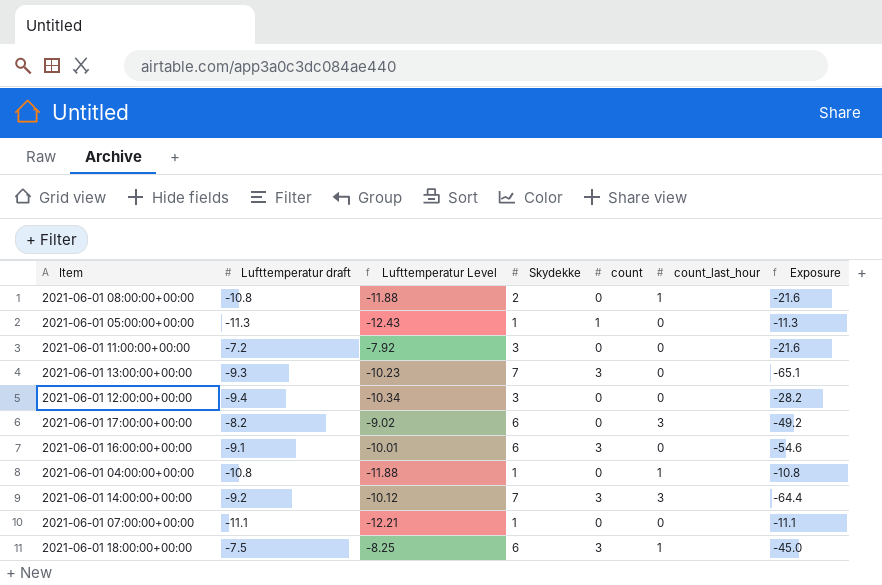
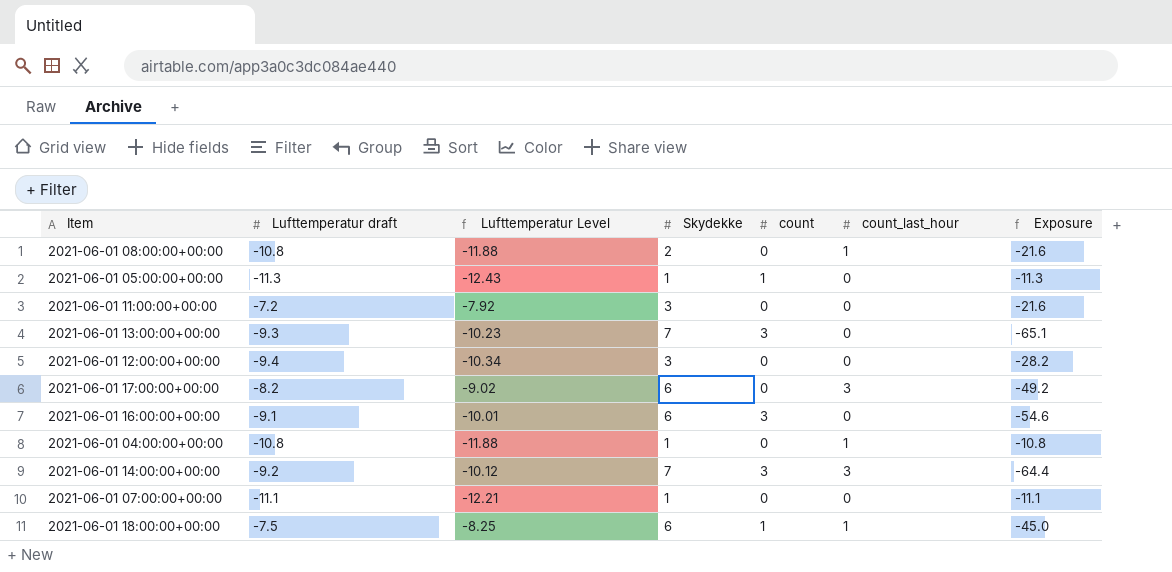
2021-06-01 18:00:00+00:00 | count: 3 -> 1

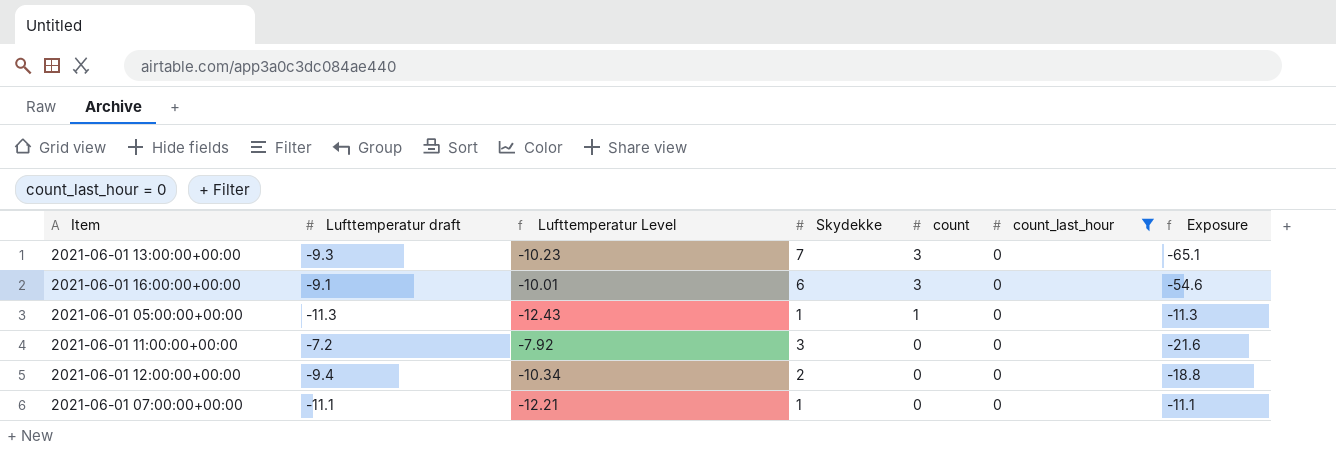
filter: none -> count_last_hour = 0
row order: none -> count descending
2021-06-01 12:00:00+00:00 | Skydekke: 3 -> 2
2021-06-01 12:00:00+00:00 | Exposure: -28.2 -> -18.8

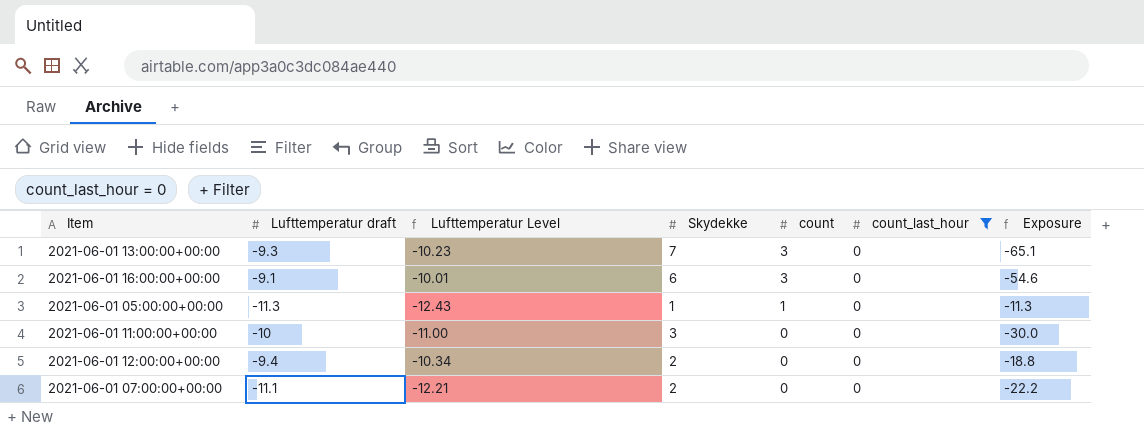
2021-06-01 11:00:00+00:00 | Lufttemperatur draft: -7.2 -> -10
2021-06-01 11:00:00+00:00 | Lufttemperatur Level: -7.92 -> -11.00
2021-06-01 11:00:00+00:00 | Exposure: -21.6 -> -30.0
2021-06-01 07:00:00+00:00 | Skydekke: 1 -> 2
2021-06-01 07:00:00+00:00 | Exposure: -11.1 -> -22.2

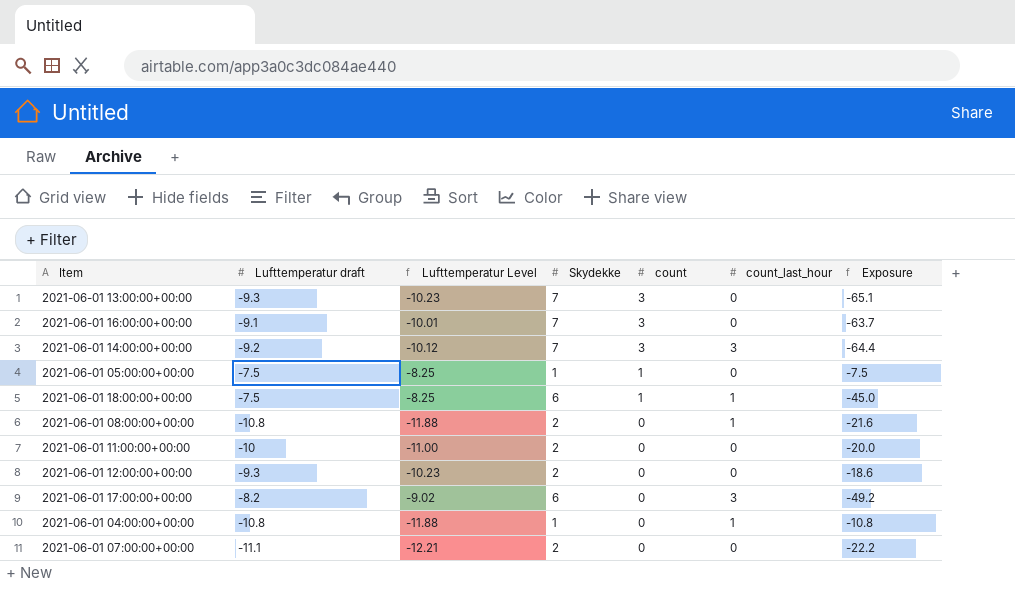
filter: count_last_hour = 0 -> none
2021-06-01 16:00:00+00:00 | Skydekke: 6 -> 7
2021-06-01 16:00:00+00:00 | Exposure: -54.6 -> -63.7
2021-06-01 05:00:00+00:00 | Lufttemperatur draft: -11.3 -> -7.5
2021-06-01 05:00:00+00:00 | Lufttemperatur Level: -12.43 -> -8.25
2021-06-01 05:00:00+00:00 | Exposure: -11.3 -> -7.5
2021-06-01 11:00:00+00:00 | Skydekke: 3 -> 2
2021-06-01 11:00:00+00:00 | Exposure: -30.0 -> -20.0
2021-06-01 12:00:00+00:00 | Lufttemperatur draft: -9.4 -> -9.3
2021-06-01 12:00:00+00:00 | Lufttemperatur Level: -10.34 -> -10.23
2021-06-01 12:00:00+00:00 | Exposure: -18.8 -> -18.6

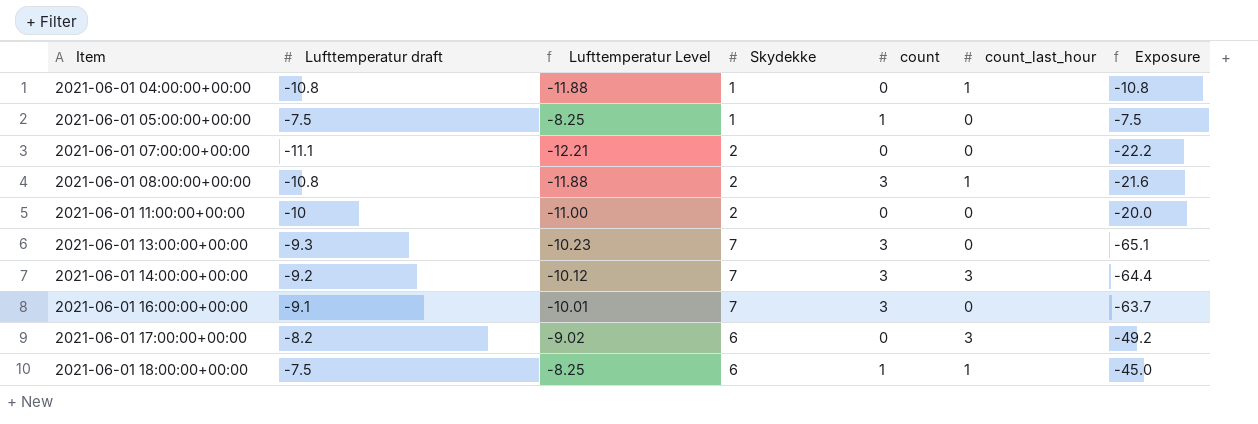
row order: count descending -> Item ascending
row 2021-06-01 12:00:00+00:00: -9.3 | -10.23 | 2 | 0 | 0 | -18.6 -> none
2021-06-01 08:00:00+00:00 | count: 0 -> 3

